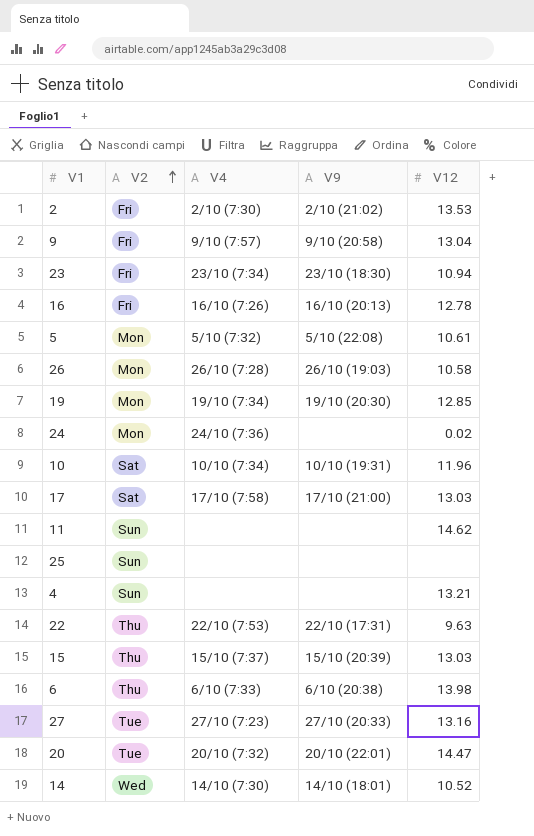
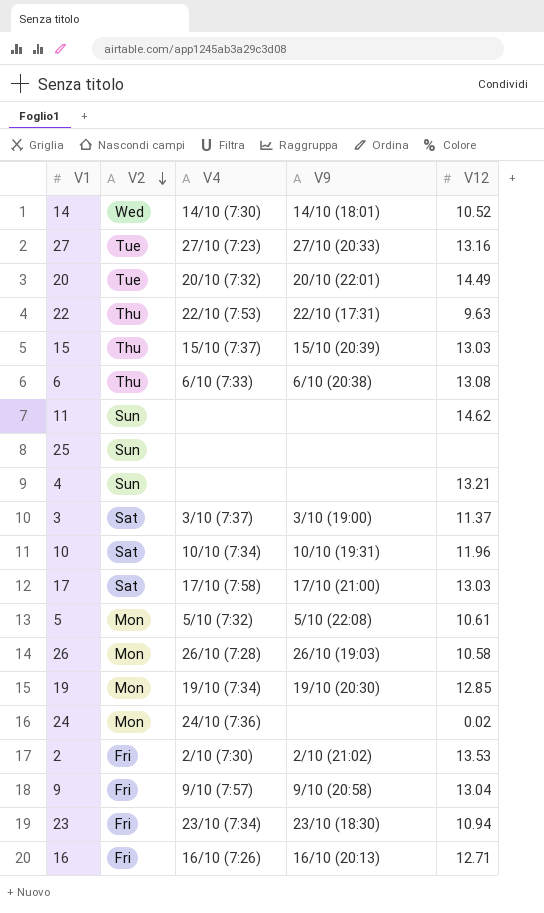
row order: V2 ascending -> V2 descending
20 | V12: 14.47 -> 14.49
6 | V12: 13.98 -> 13.08
row 3: none -> Sat | 3/10 (7:37) | 3/10 (19:00) | 11.37
16 | V12: 12.78 -> 12.71

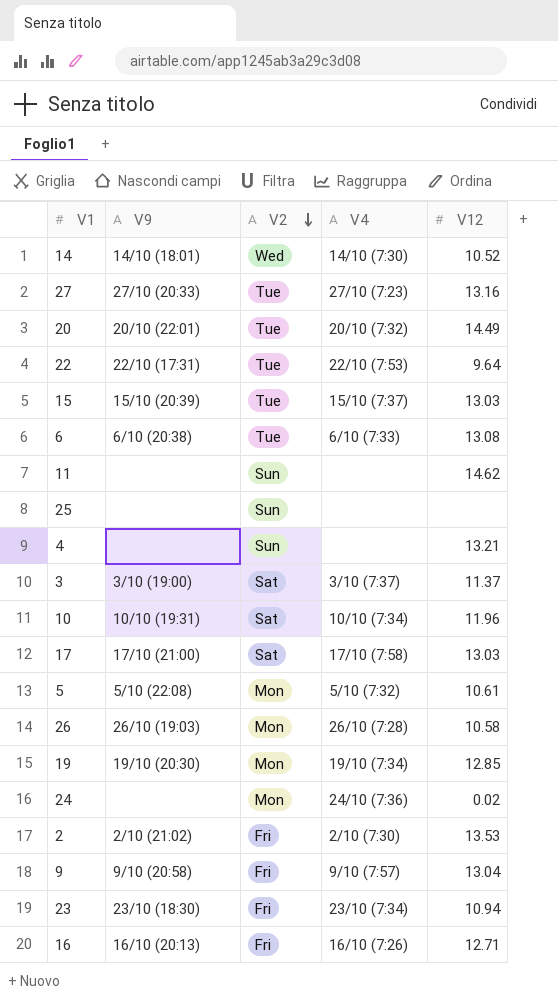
column V9 | position: 4 -> 2
22 | V2: Thu -> Tue
22 | V12: 9.63 -> 9.64
15 | V2: Thu -> Tue
6 | V2: Thu -> Tue

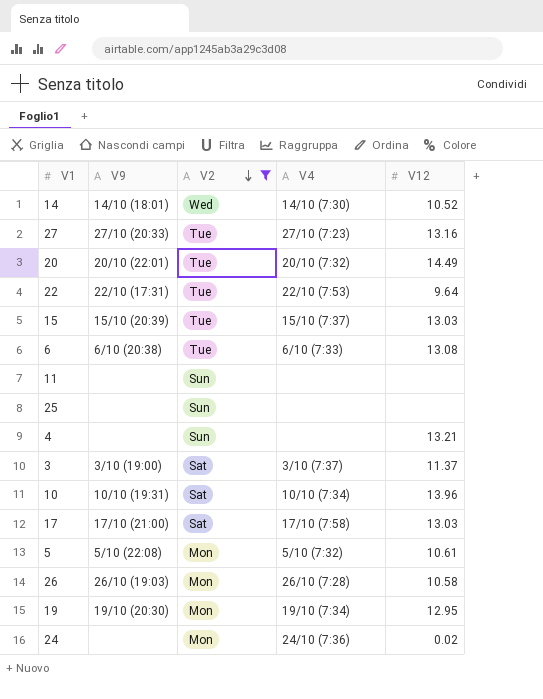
filter: none -> V2 != Fri
11 | V12: 14.62 -> none
10 | V12: 11.96 -> 13.96
19 | V12: 12.85 -> 12.95

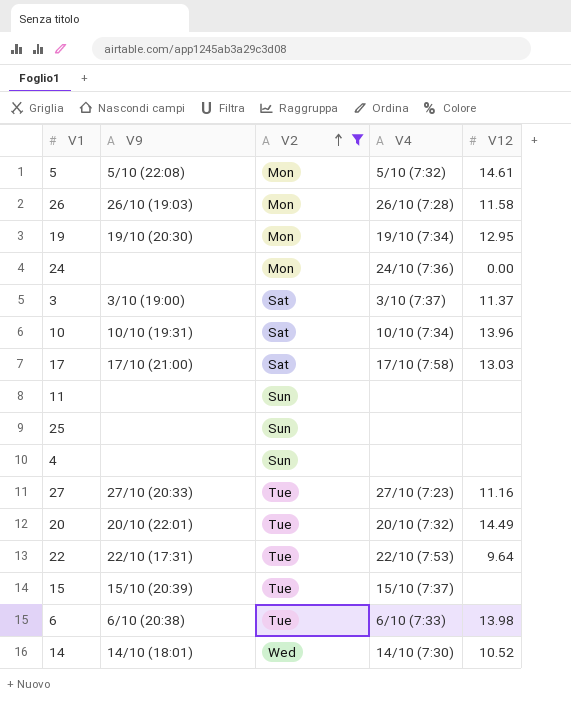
row order: V2 descending -> V2 ascending
5 | V12: 10.61 -> 14.61
26 | V12: 10.58 -> 11.58
24 | V12: 0.02 -> 0.00
4 | V12: 13.21 -> none
27 | V12: 13.16 -> 11.16
15 | V12: 13.03 -> none
6 | V12: 13.08 -> 13.98

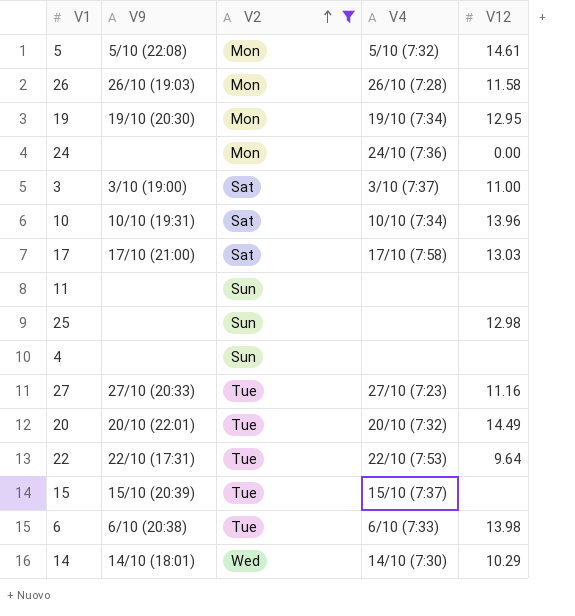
3 | V12: 11.37 -> 11.00
25 | V12: none -> 12.98
14 | V12: 10.52 -> 10.29

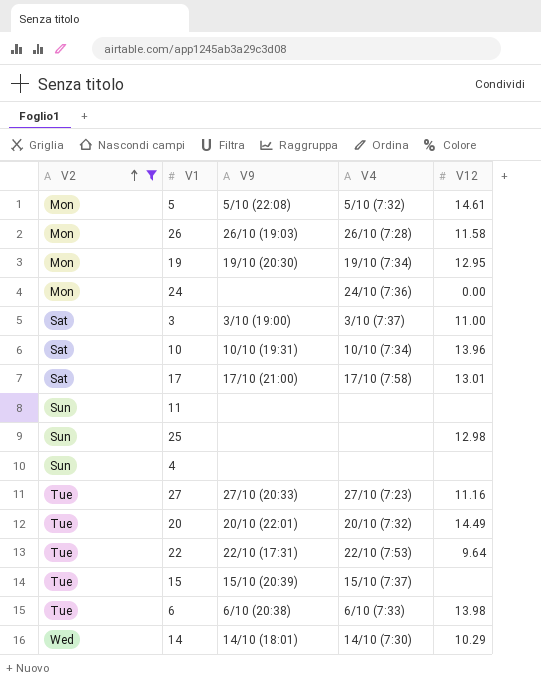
column V2 | position: 3 -> 1
17 | V12: 13.03 -> 13.01

